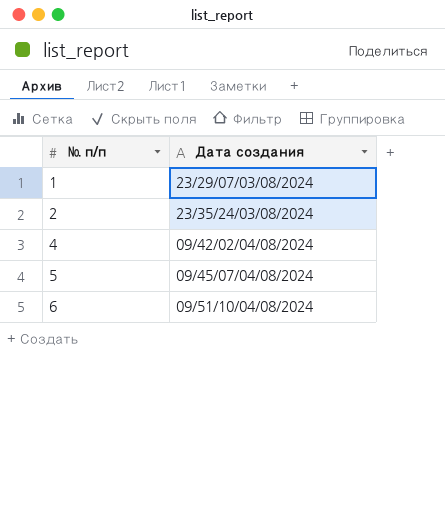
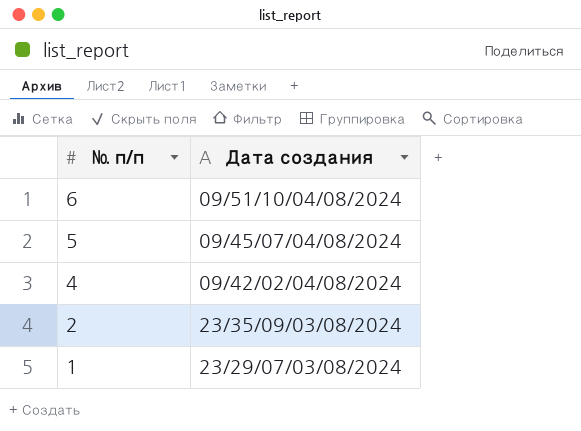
row order: № п/п ascending -> № п/п descending
2 | Дата создания: 23/35/24/03/08/2024 -> 23/35/09/03/08/2024

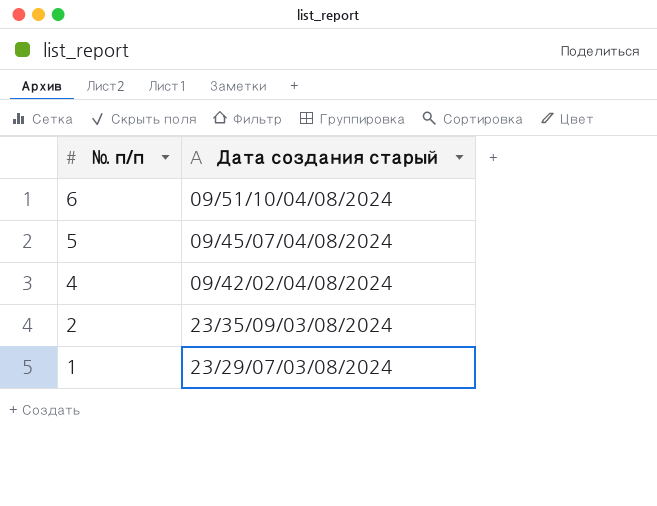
column name: Дата создания -> Дата создания старый

